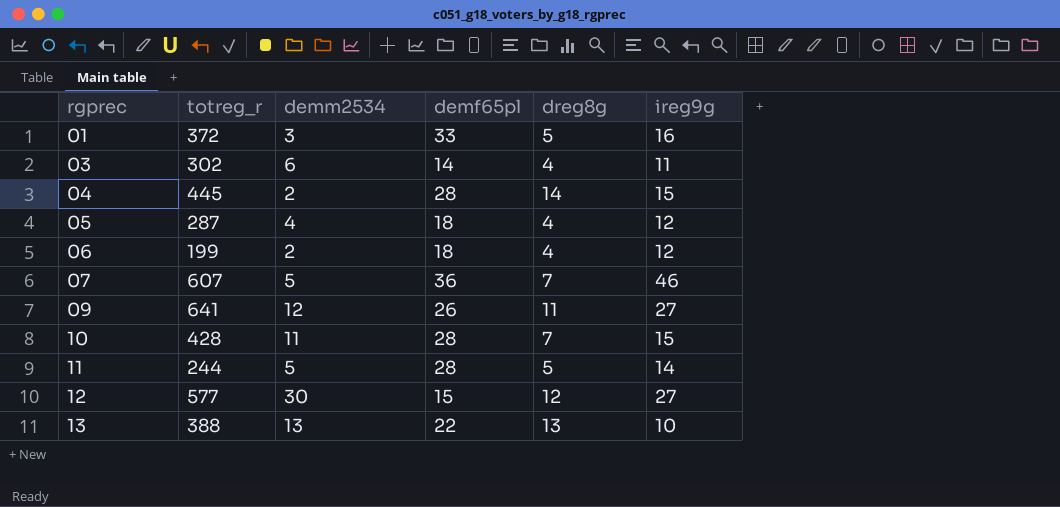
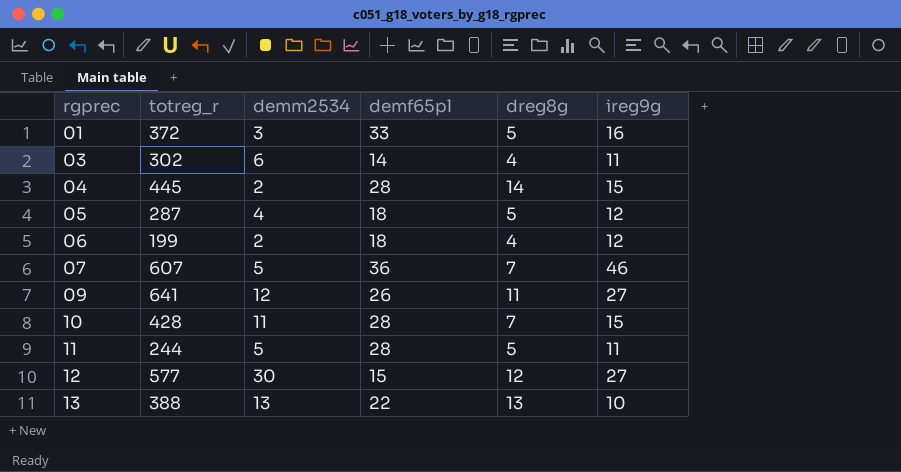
05 | dreg8g: 4 -> 5
11 | ireg9g: 14 -> 11

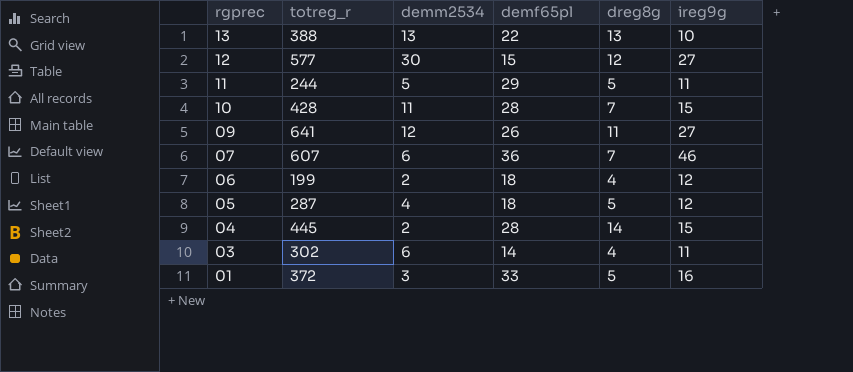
row order: rgprec ascending -> rgprec descending
11 | demf65pl: 28 -> 29
07 | demm2534: 5 -> 6

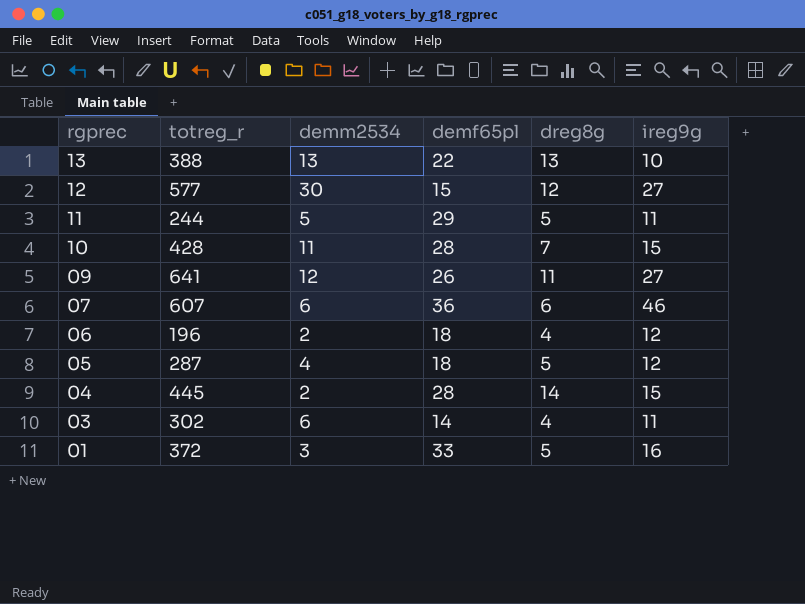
07 | dreg8g: 7 -> 6
06 | totreg_r: 199 -> 196

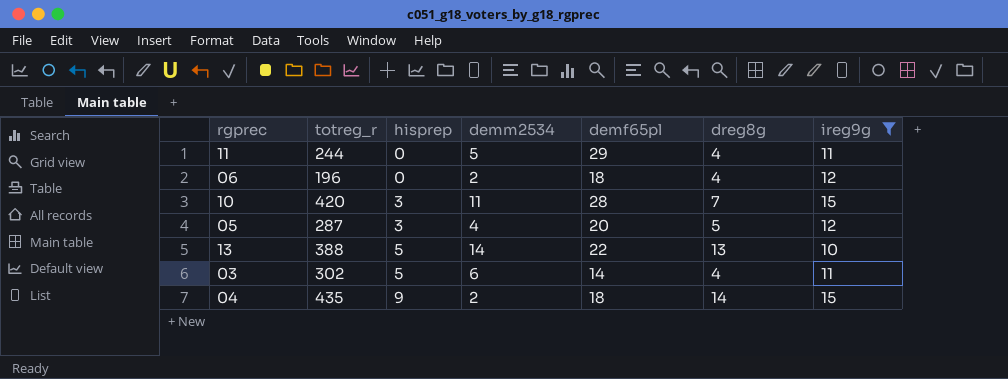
filter: none -> ireg9g <= 15
row order: rgprec descending -> hisprep ascending
column hisprep | position: none -> 3
11 | dreg8g: 5 -> 4
10 | totreg_r: 428 -> 420
05 | demf65pl: 18 -> 20
13 | demm2534: 13 -> 14
04 | totreg_r: 445 -> 435
04 | demf65pl: 28 -> 18

